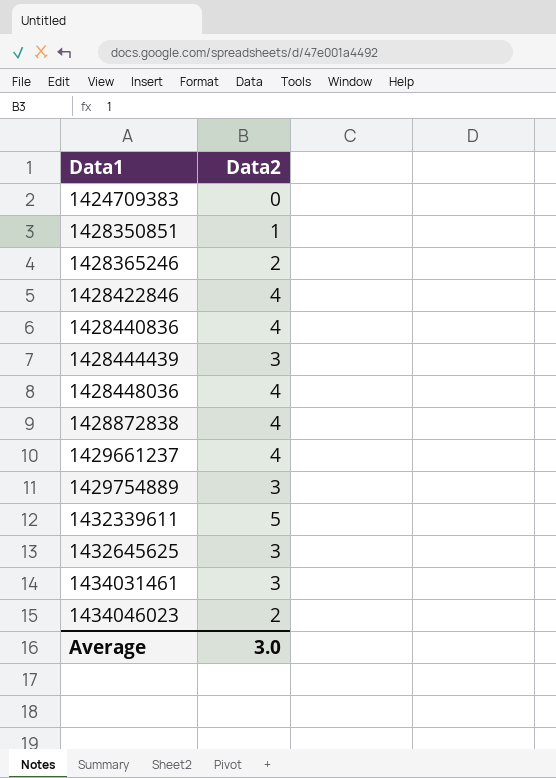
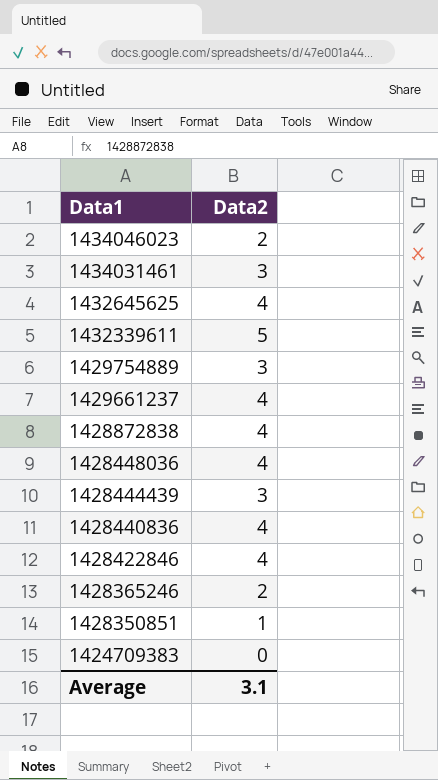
row order: Data1 ascending -> Data1 descending
1432645625 | Data2: 3 -> 4
Average | Data2: 3.0 -> 3.1

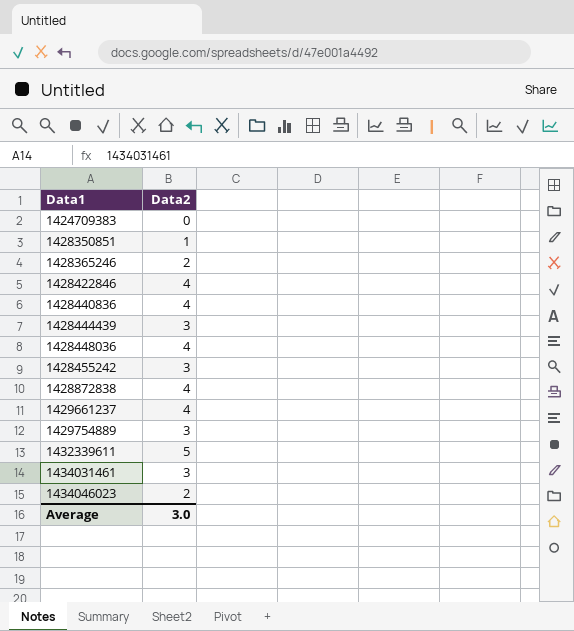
row order: Data1 descending -> Data1 ascending
row 1432645625: 4 -> none
row 1428455242: none -> 3
Average | Data2: 3.1 -> 3.0

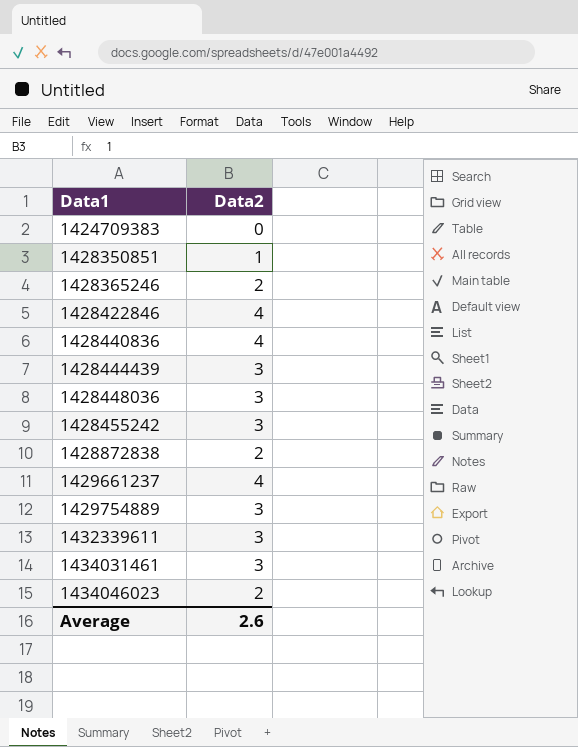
1428448036 | Data2: 4 -> 3
1428872838 | Data2: 4 -> 2
1432339611 | Data2: 5 -> 3
Average | Data2: 3.0 -> 2.6

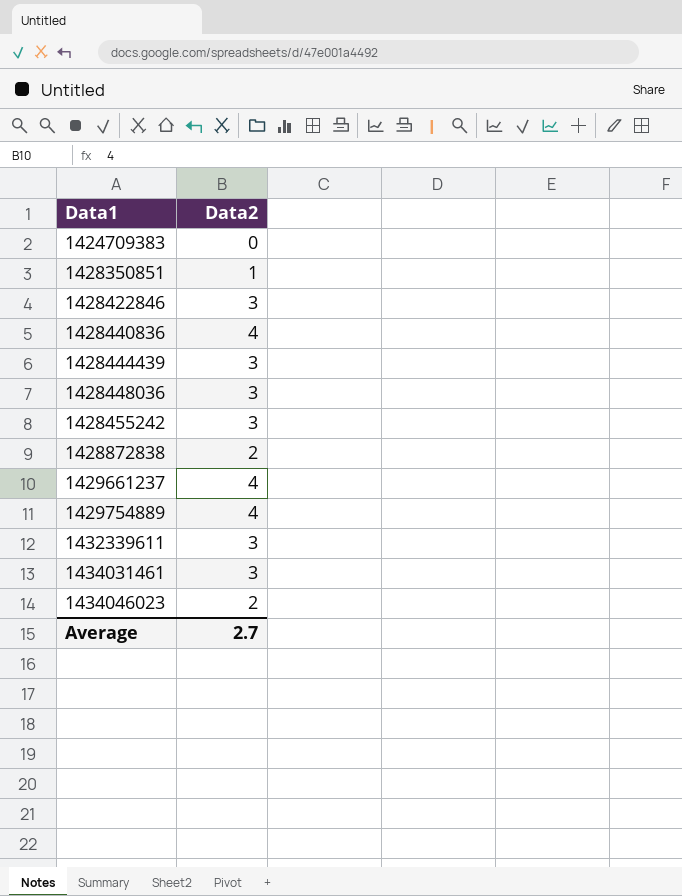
row 1428365246: 2 -> none
1428422846 | Data2: 4 -> 3
1429754889 | Data2: 3 -> 4
Average | Data2: 2.6 -> 2.7

